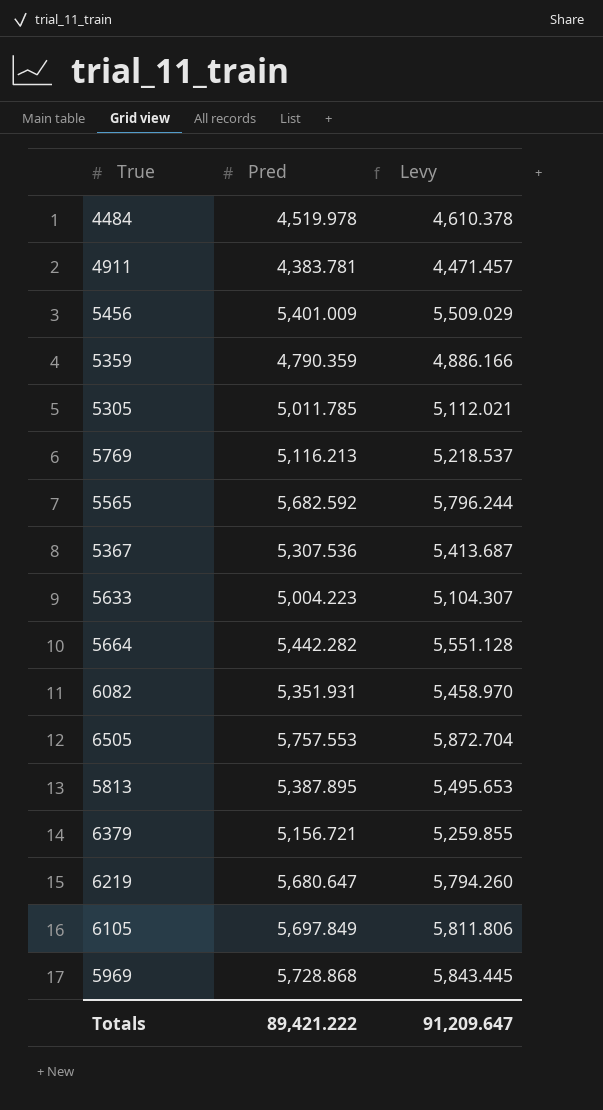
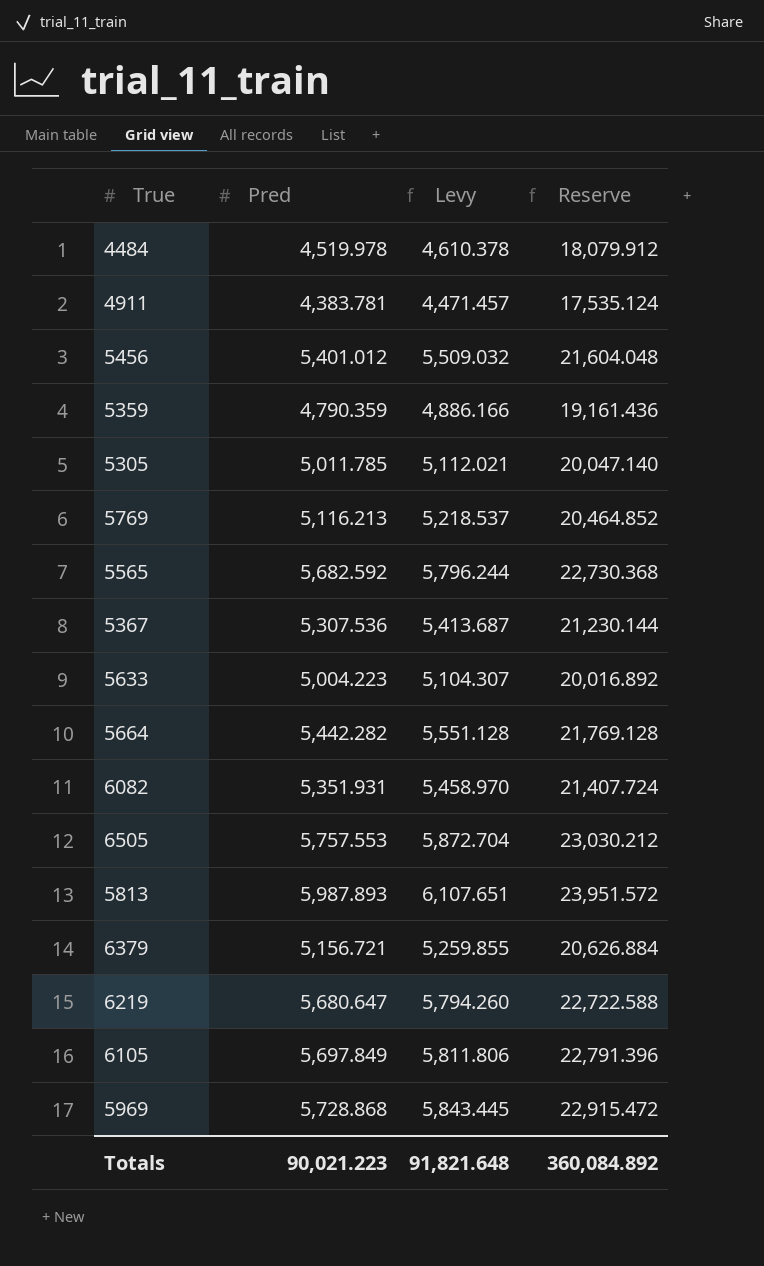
column Reserve | formula: none -> [Pred] * 4
5456 | Pred: 5,401.009 -> 5,401.012
5456 | Levy: 5,509.029 -> 5,509.032
5813 | Pred: 5,387.895 -> 5,987.893
5813 | Levy: 5,495.653 -> 6,107.651
Totals | Pred: 89,421.222 -> 90,021.223
Totals | Levy: 91,209.647 -> 91,821.648

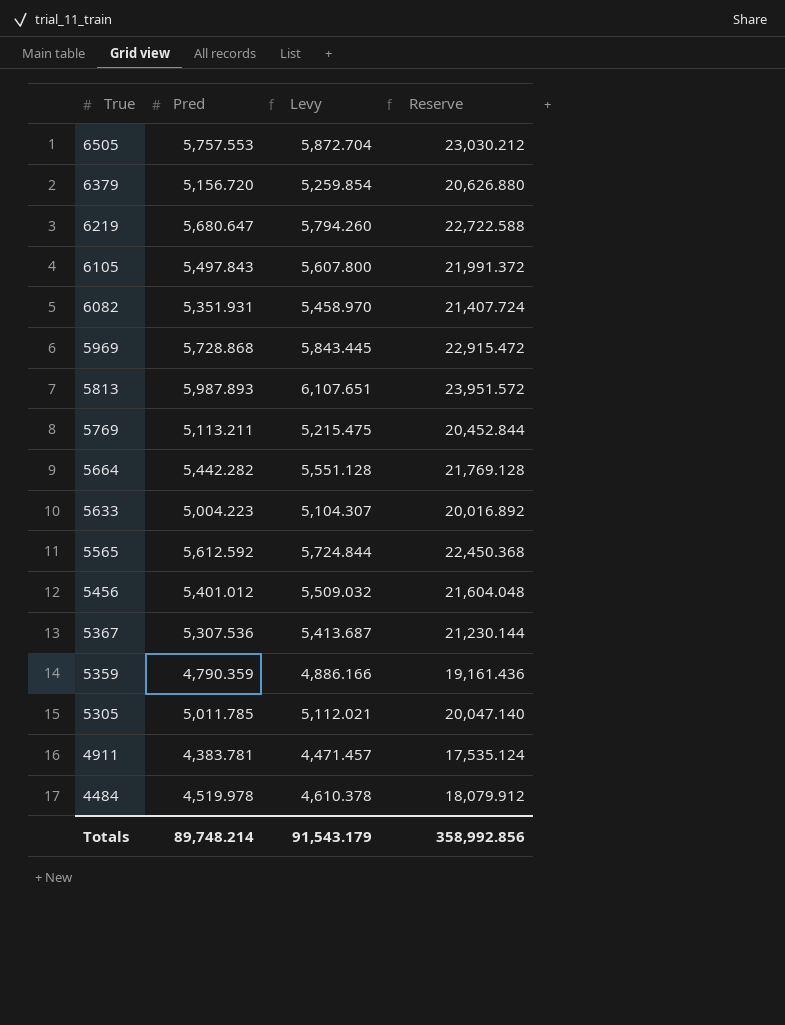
row order: none -> True descending
6379 | Pred: 5,156.721 -> 5,156.720
6379 | Levy: 5,259.855 -> 5,259.854
6379 | Reserve: 20,626.884 -> 20,626.880
6105 | Pred: 5,697.849 -> 5,497.843
6105 | Levy: 5,811.806 -> 5,607.800
6105 | Reserve: 22,791.396 -> 21,991.372
5769 | Pred: 5,116.213 -> 5,113.211
5769 | Levy: 5,218.537 -> 5,215.475
5769 | Reserve: 20,464.852 -> 20,452.844
5565 | Pred: 5,682.592 -> 5,612.592
5565 | Levy: 5,796.244 -> 5,724.844
5565 | Reserve: 22,730.368 -> 22,450.368
Totals | Pred: 90,021.223 -> 89,748.214
Totals | Levy: 91,821.648 -> 91,543.179
Totals | Reserve: 360,084.892 -> 358,992.856

